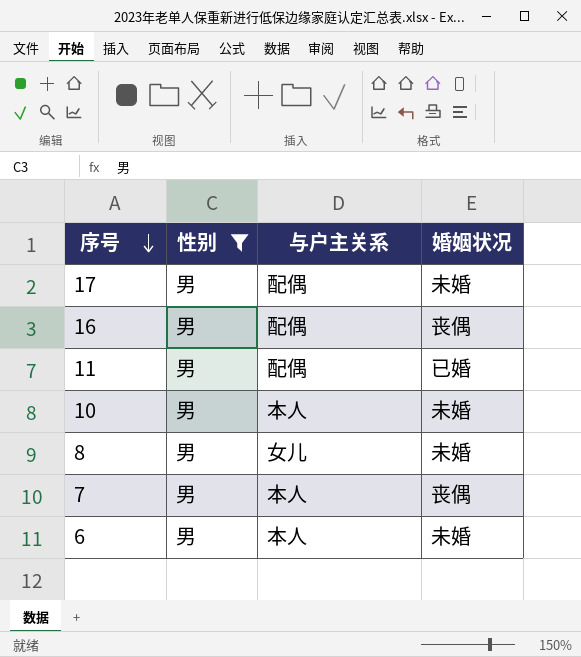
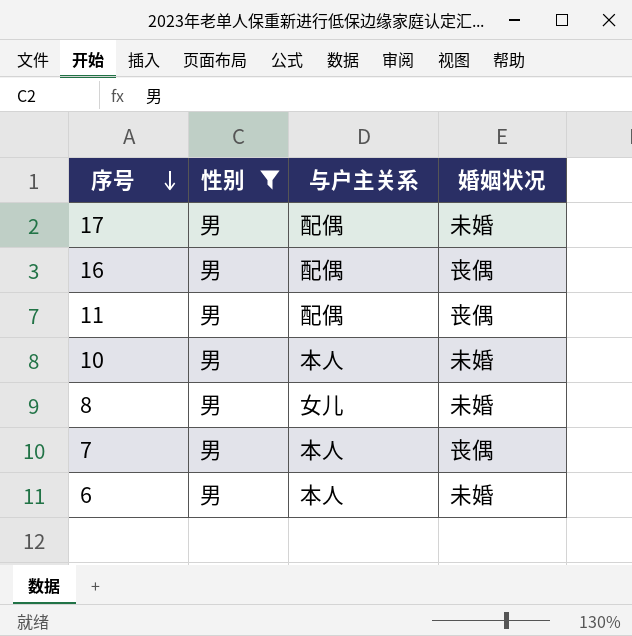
11 | 婚姻状况: 已婚 -> 丧偶

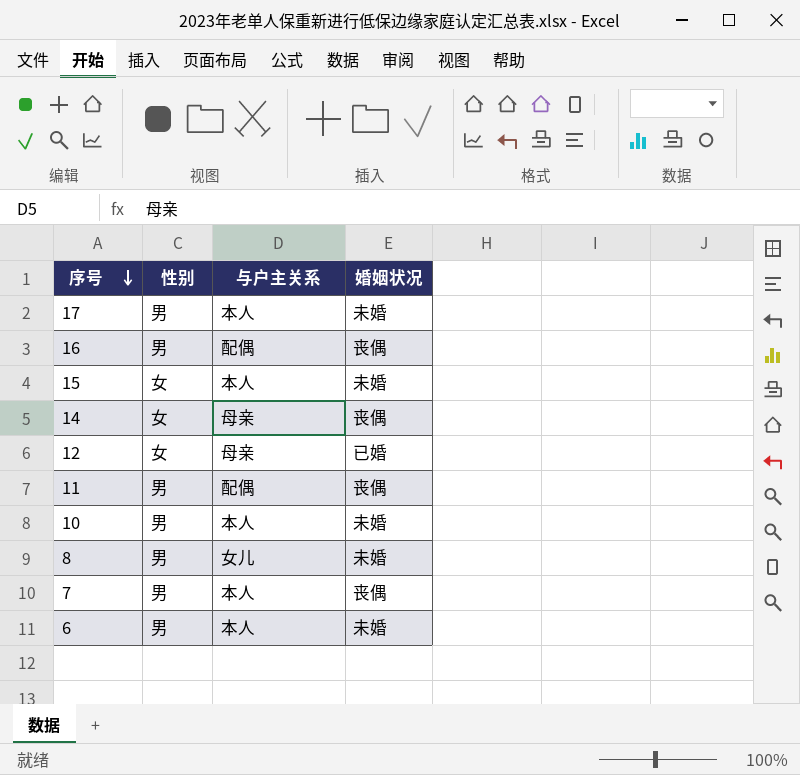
filter: 性别 = 男 -> none
17 | 与户主关系: 配偶 -> 本人

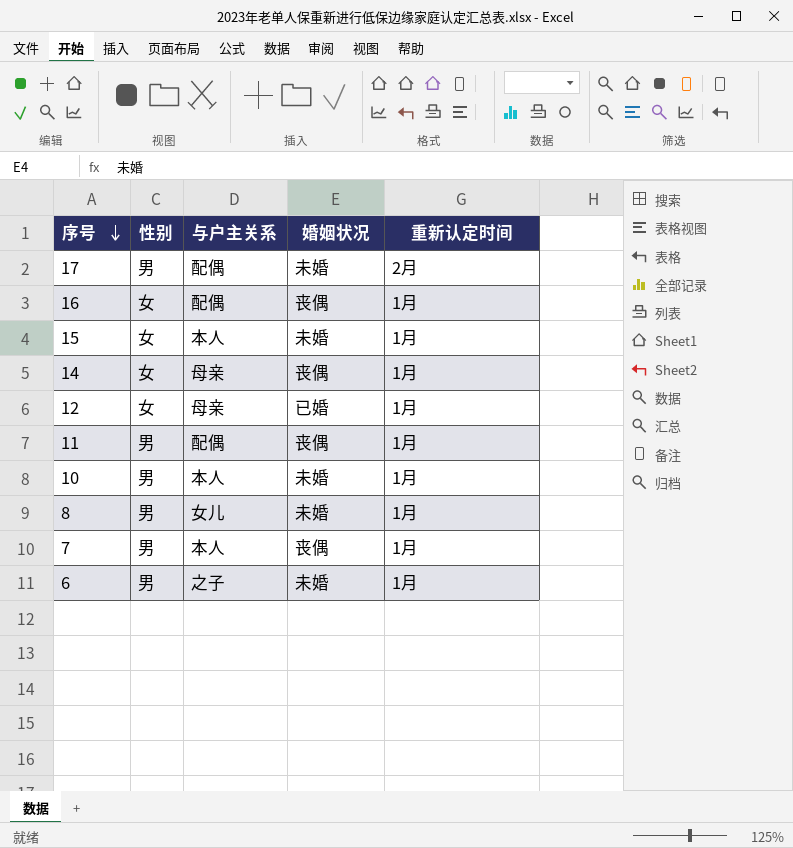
column 重新认定时间 | position: none -> 5
17 | 与户主关系: 本人 -> 配偶
16 | 性别: 男 -> 女
6 | 与户主关系: 本人 -> 之子

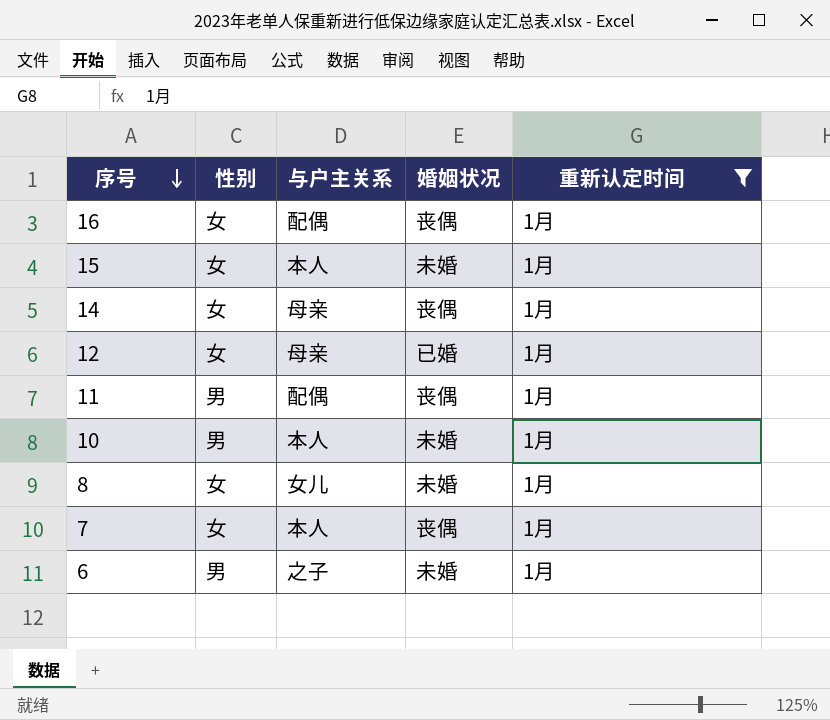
filter: none -> 重新认定时间 = 1月
8 | 性别: 男 -> 女
7 | 性别: 男 -> 女

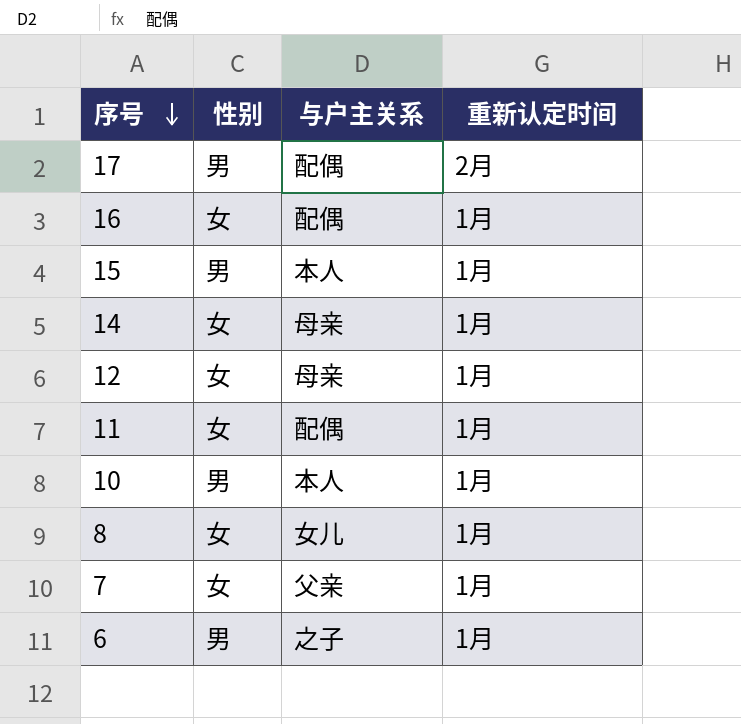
filter: 重新认定时间 = 1月 -> none
column 婚姻状况 | position: 4 -> none
15 | 性别: 女 -> 男
11 | 性别: 男 -> 女
7 | 与户主关系: 本人 -> 父亲

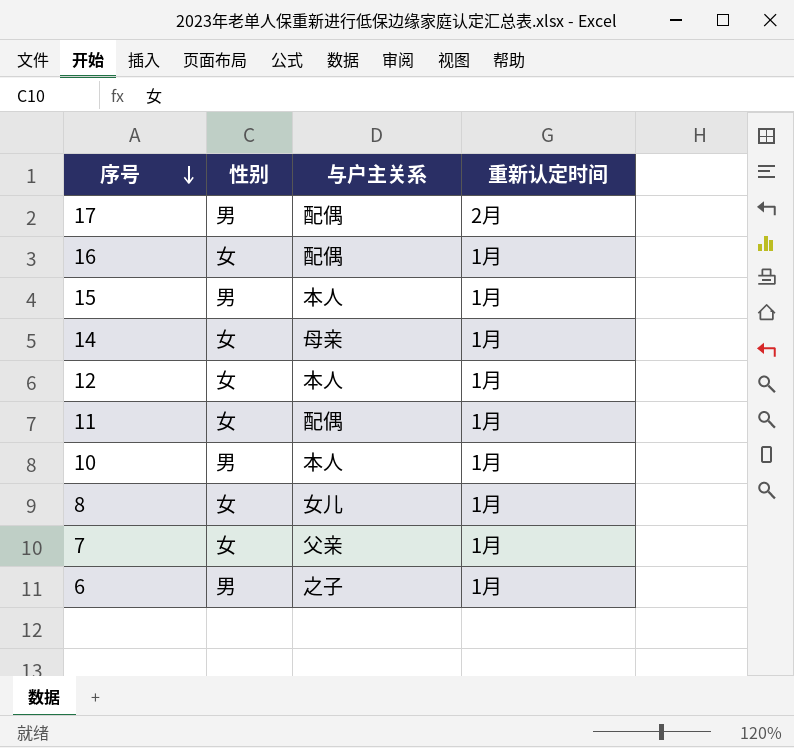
12 | 与户主关系: 母亲 -> 本人

